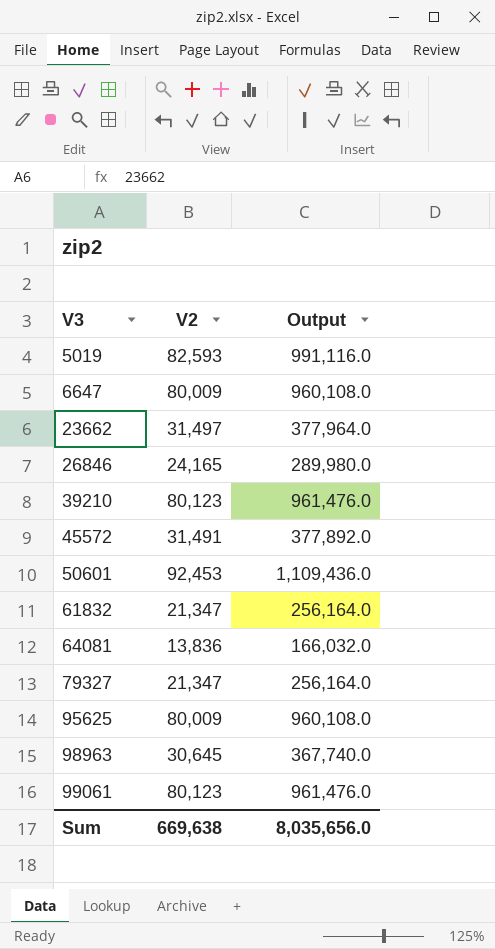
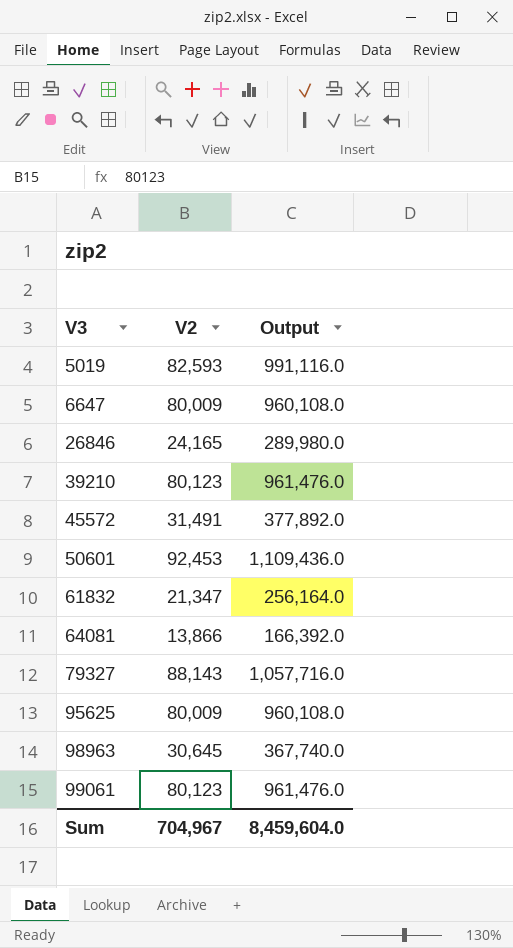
row 23662: 31,497 | 377,964.0 -> none
64081 | V2: 13,836 -> 13,866
64081 | Output: 166,032.0 -> 166,392.0
79327 | V2: 21,347 -> 88,143
79327 | Output: 256,164.0 -> 1,057,716.0
Sum | V2: 669,638 -> 704,967
Sum | Output: 8,035,656.0 -> 8,459,604.0

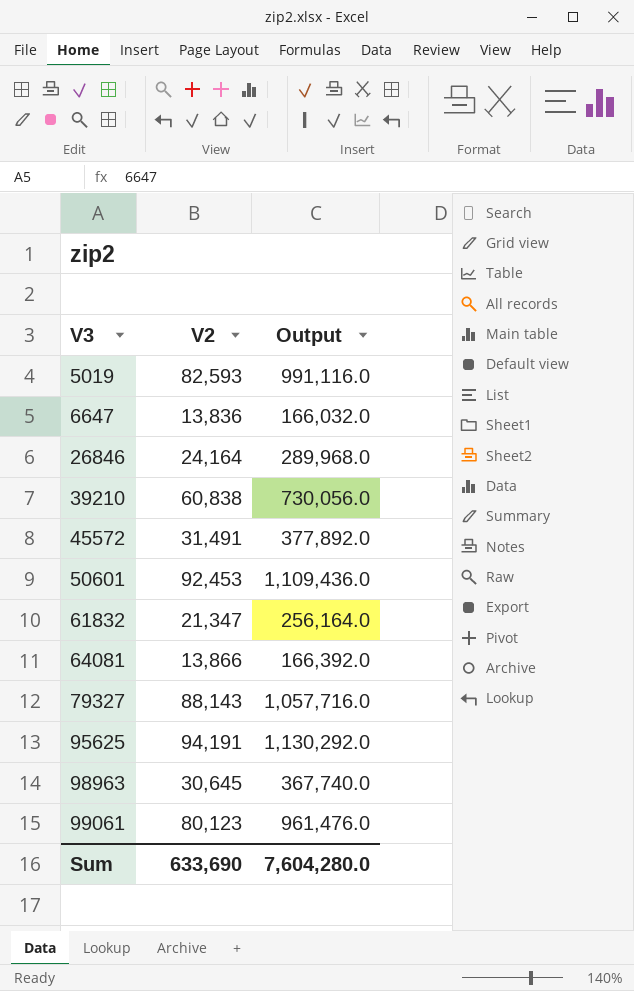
6647 | V2: 80,009 -> 13,836
6647 | Output: 960,108.0 -> 166,032.0
26846 | V2: 24,165 -> 24,164
26846 | Output: 289,980.0 -> 289,968.0
39210 | V2: 80,123 -> 60,838
39210 | Output: 961,476.0 -> 730,056.0
95625 | V2: 80,009 -> 94,191
95625 | Output: 960,108.0 -> 1,130,292.0
Sum | V2: 704,967 -> 633,690
Sum | Output: 8,459,604.0 -> 7,604,280.0

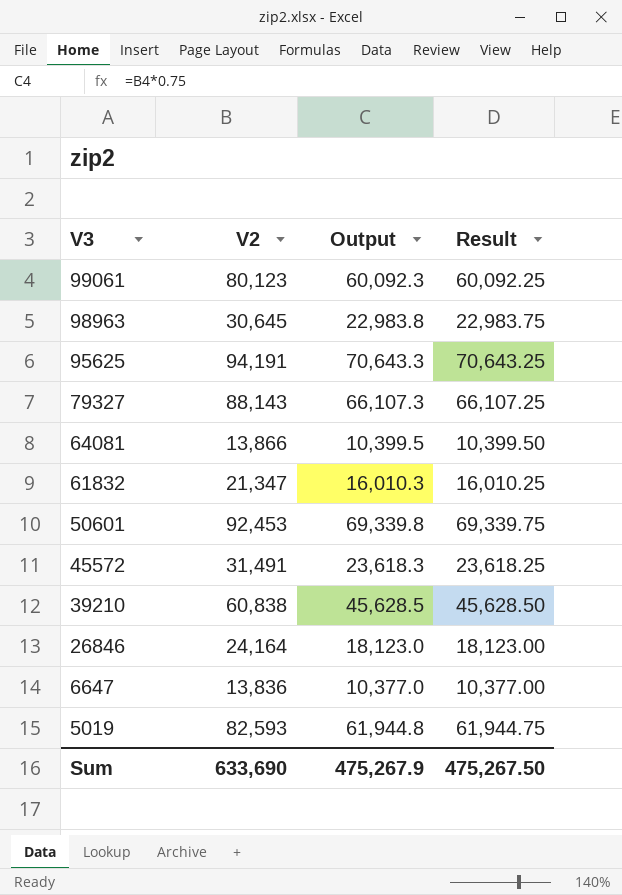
row order: V3 ascending -> V3 descending
column Output | formula: [V2] * 12 -> [V2] * 0.75
column Result | formula: none -> [V2] * 0.75
Sum | Output: 7,604,280.0 -> 475,267.9

